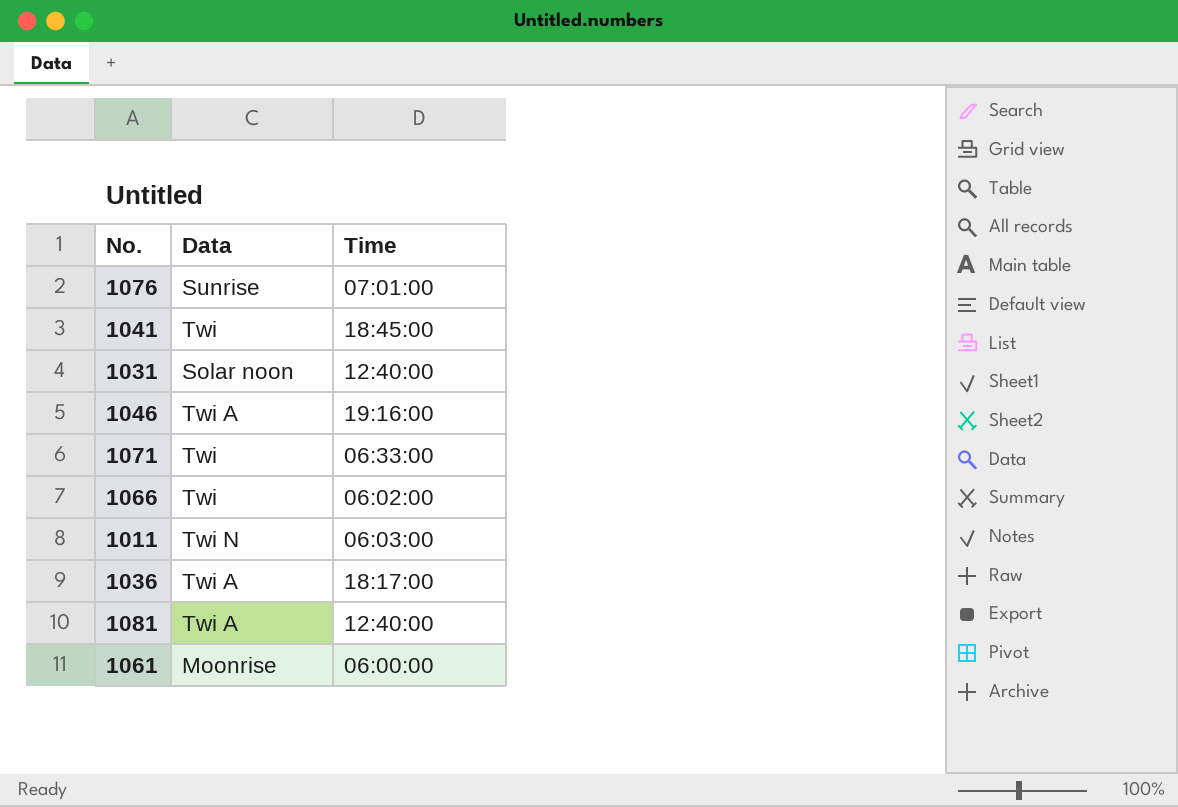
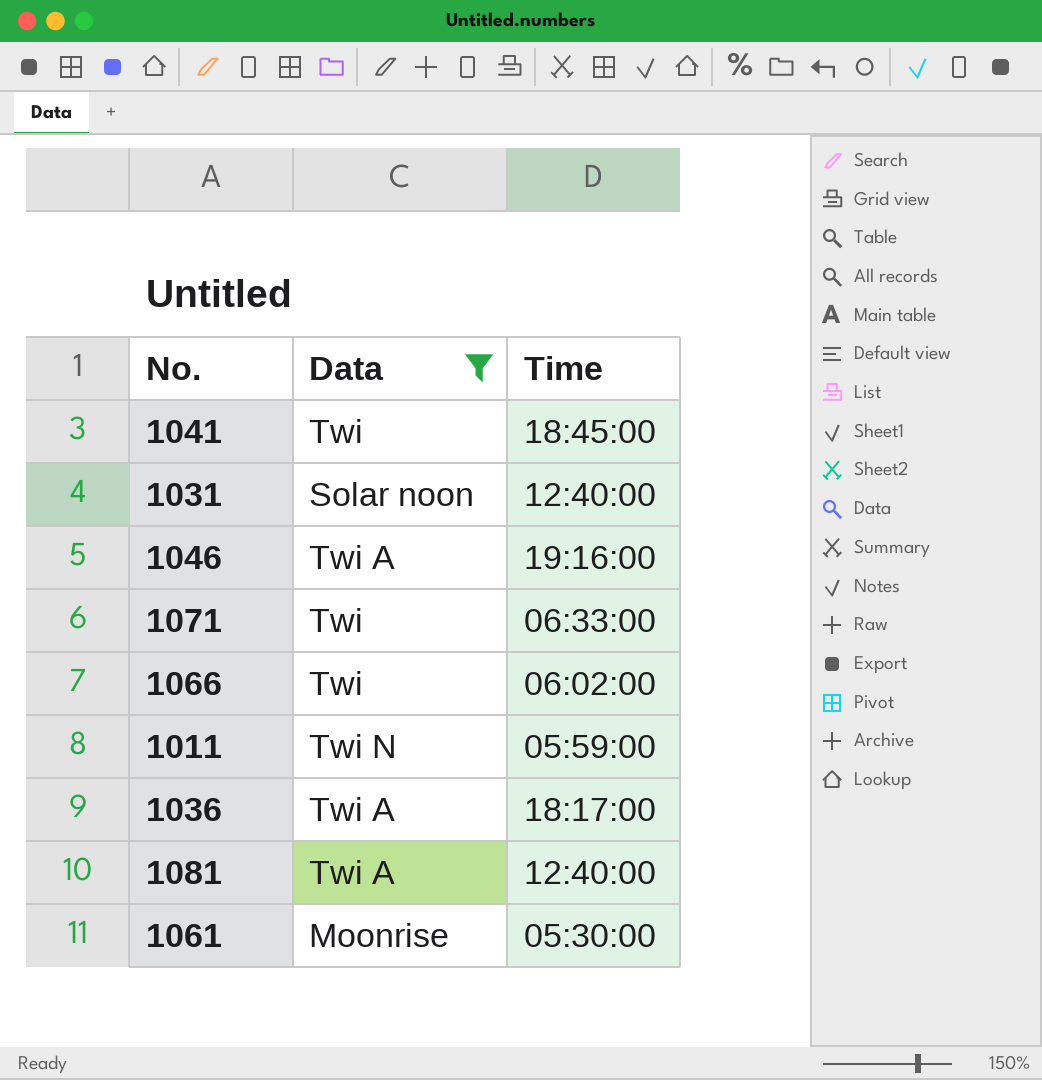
filter: none -> Data != Sunrise
1011 | Time: 06:03:00 -> 05:59:00
1061 | Time: 06:00:00 -> 05:30:00

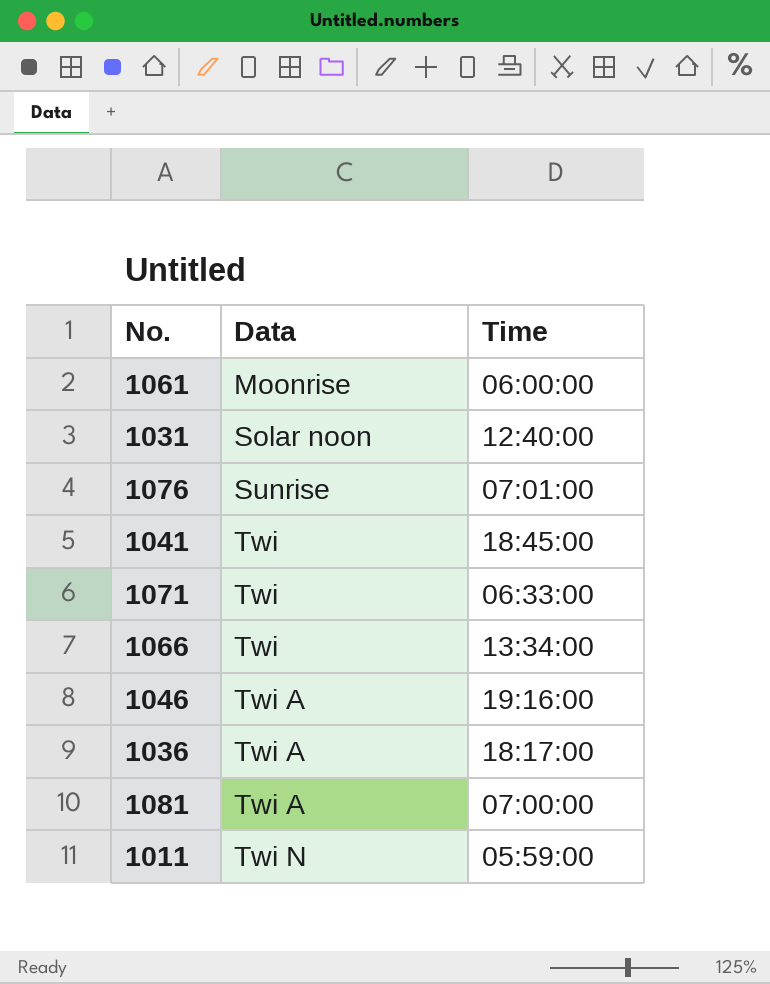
filter: Data != Sunrise -> none
row order: none -> Data ascending
1061 | Time: 05:30:00 -> 06:00:00
1066 | Time: 06:02:00 -> 13:34:00
1081 | Time: 12:40:00 -> 07:00:00

